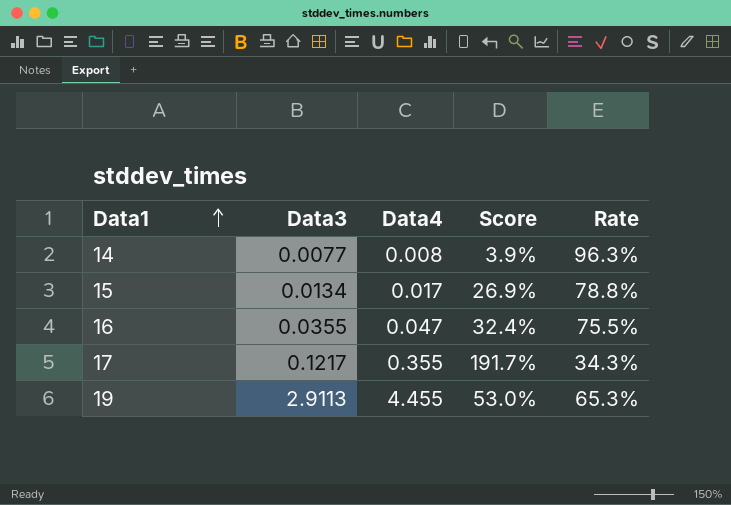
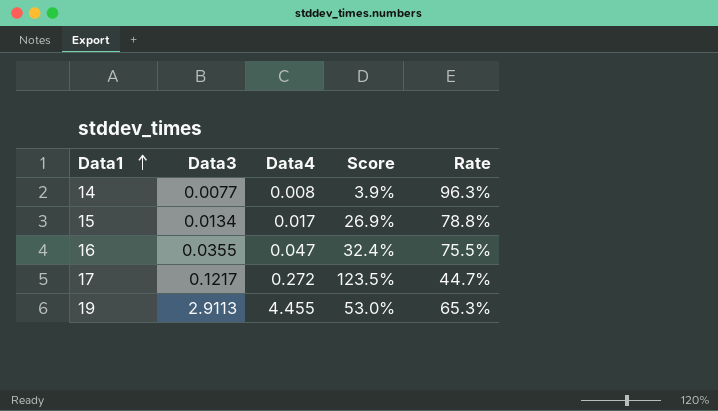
17 | Data4: 0.355 -> 0.272
17 | Score: 191.7% -> 123.5%
17 | Rate: 34.3% -> 44.7%

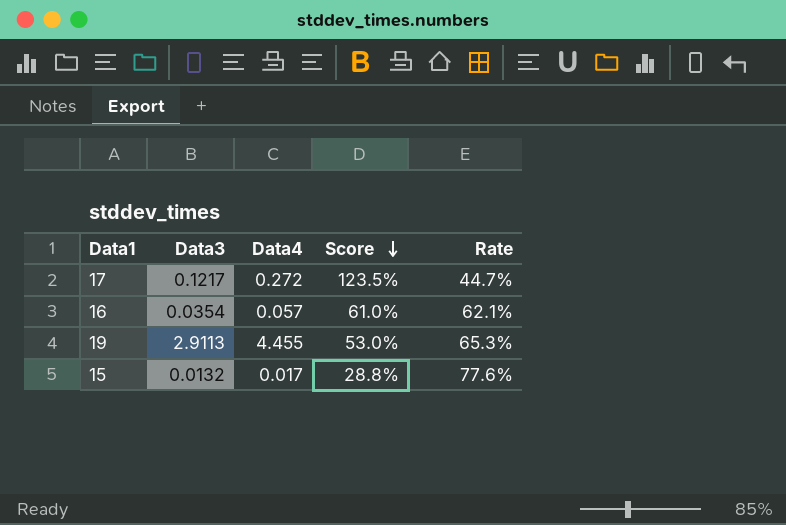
row order: Data1 ascending -> Score descending
row 14: 0.0077 | 0.008 | 3.9% | 96.3% -> none
16 | Data3: 0.0355 -> 0.0354
16 | Data4: 0.047 -> 0.057
16 | Score: 32.4% -> 61.0%
16 | Rate: 75.5% -> 62.1%
15 | Data3: 0.0134 -> 0.0132
15 | Score: 26.9% -> 28.8%
15 | Rate: 78.8% -> 77.6%

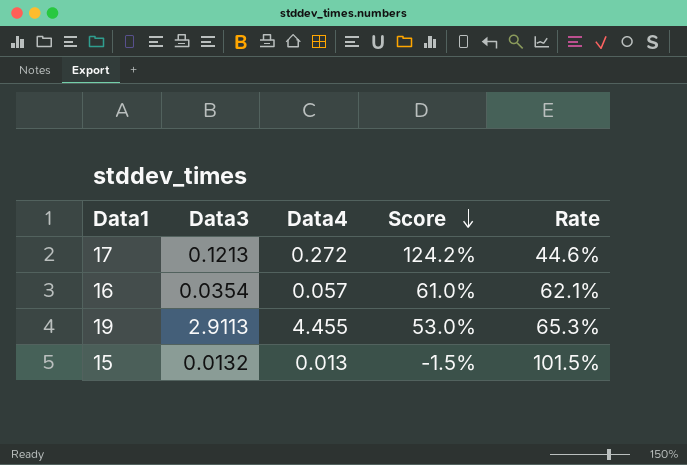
17 | Data3: 0.1217 -> 0.1213
17 | Score: 123.5% -> 124.2%
17 | Rate: 44.7% -> 44.6%
15 | Data4: 0.017 -> 0.013
15 | Score: 28.8% -> -1.5%
15 | Rate: 77.6% -> 101.5%

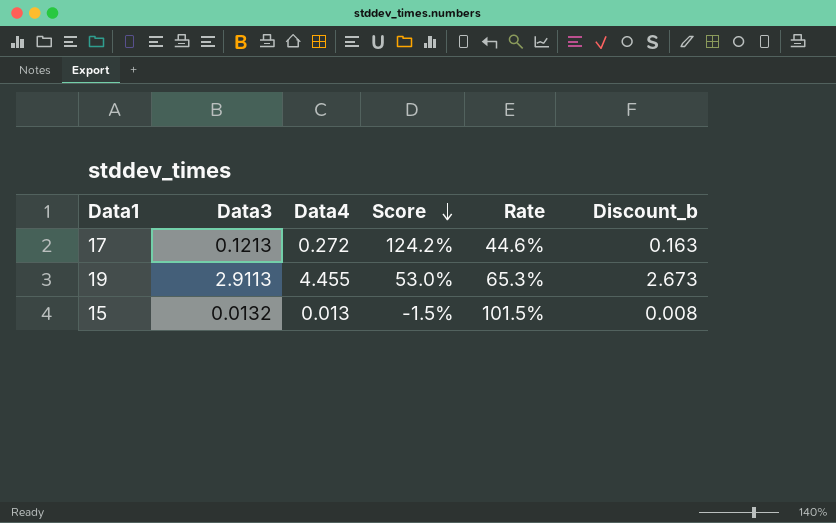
column Discount_b | formula: none -> [Data4] * 0.6
row 16: 0.0354 | 0.057 | 61.0% | 62.1% -> none

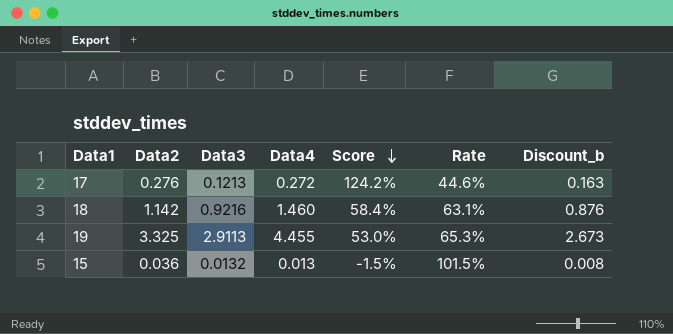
column Data2 | position: none -> 2
row 18: none -> 1.142 | 0.9216 | 1.460 | 58.4% | 63.1% | 0.876

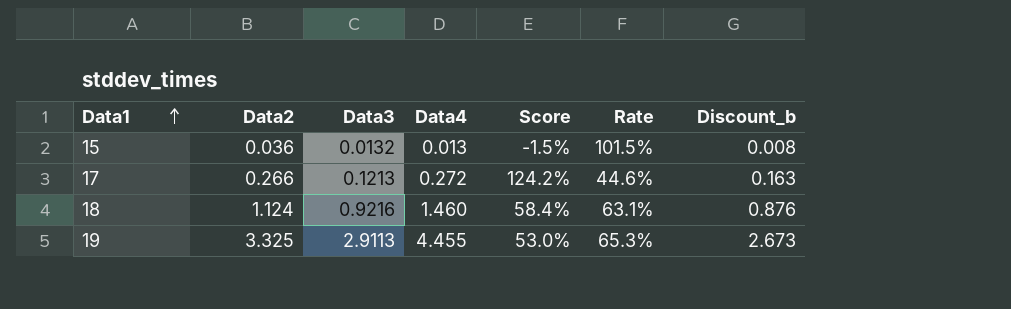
row order: Score descending -> Data1 ascending
17 | Data2: 0.276 -> 0.266
18 | Data2: 1.142 -> 1.124

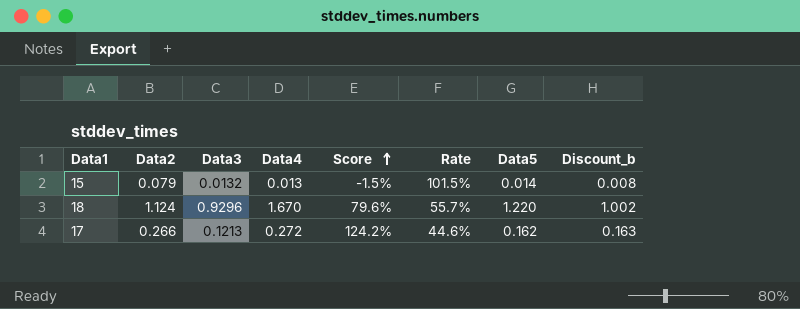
row order: Data1 ascending -> Score ascending
column Data5 | position: none -> 7
row 19: 3.325 | 2.9113 | 4.455 | 53.0% | 65.3% | 2.673 -> none
15 | Data2: 0.036 -> 0.079
18 | Data3: 0.9216 -> 0.9296
18 | Data4: 1.460 -> 1.670
18 | Score: 58.4% -> 79.6%
18 | Rate: 63.1% -> 55.7%
18 | Discount_b: 0.876 -> 1.002

